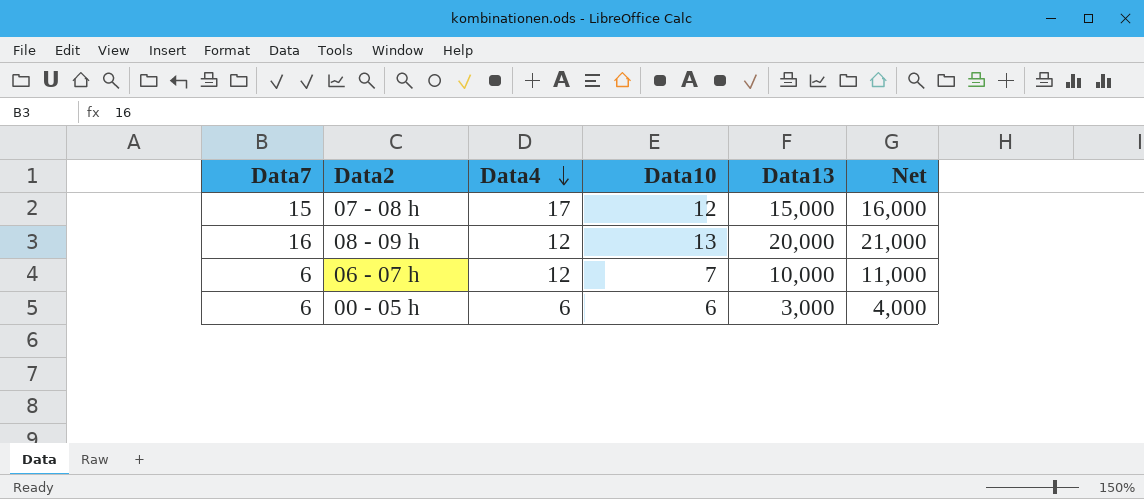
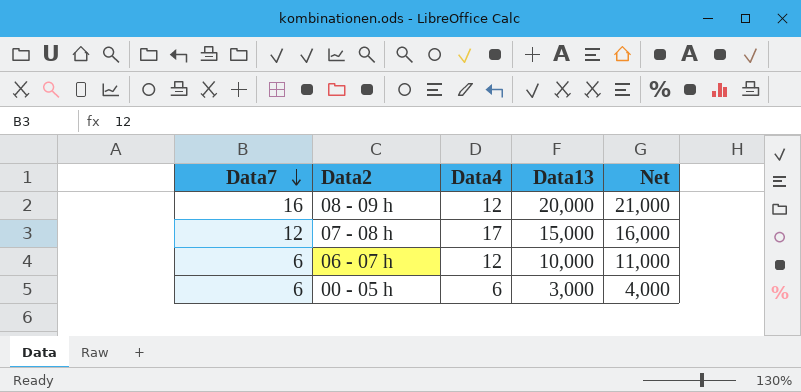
row order: Data4 descending -> Data7 descending
column Data10 | position: 4 -> none
07 - 08 h | Data7: 15 -> 12

